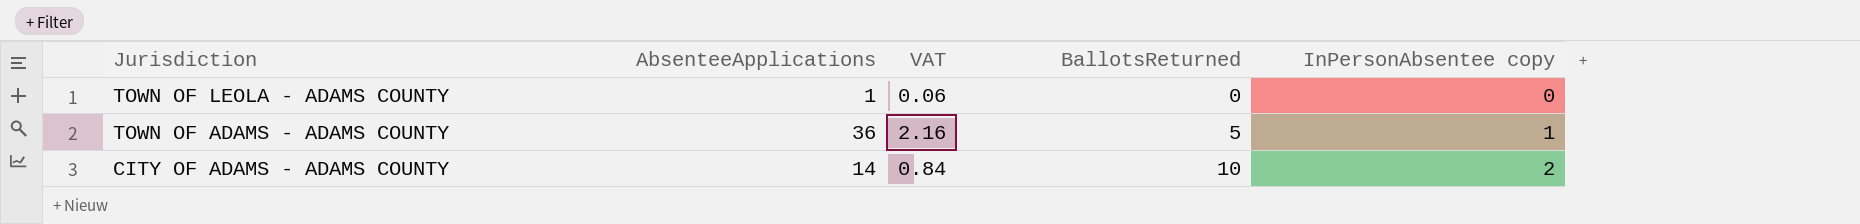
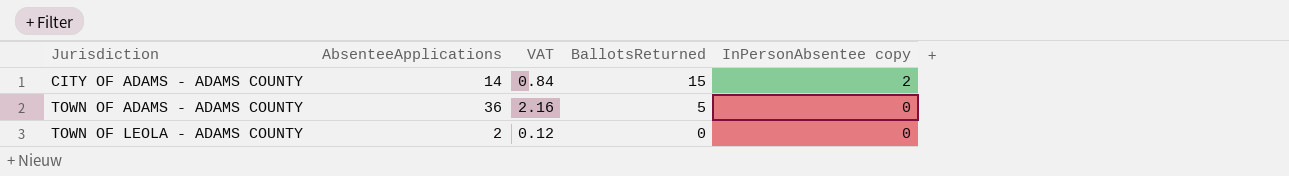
row order: Jurisdiction descending -> Jurisdiction ascending
CITY OF ADAMS - ADAMS COUNTY | BallotsReturned: 10 -> 15
TOWN OF ADAMS - ADAMS COUNTY | InPersonAbsentee copy: 1 -> 0
TOWN OF LEOLA - ADAMS COUNTY | AbsenteeApplications: 1 -> 2
TOWN OF LEOLA - ADAMS COUNTY | VAT: 0.06 -> 0.12

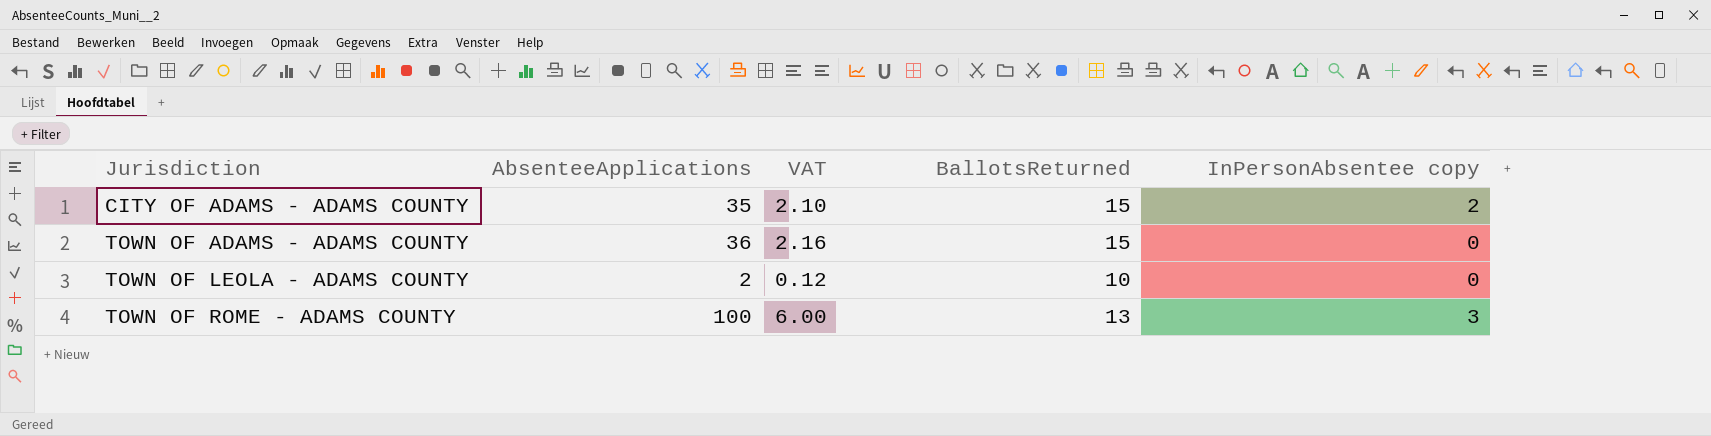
CITY OF ADAMS - ADAMS COUNTY | AbsenteeApplications: 14 -> 35
CITY OF ADAMS - ADAMS COUNTY | VAT: 0.84 -> 2.10
TOWN OF ADAMS - ADAMS COUNTY | BallotsReturned: 5 -> 15
TOWN OF LEOLA - ADAMS COUNTY | BallotsReturned: 0 -> 10
row TOWN OF ROME - ADAMS COUNTY: none -> 100 | 6.00 | 13 | 3

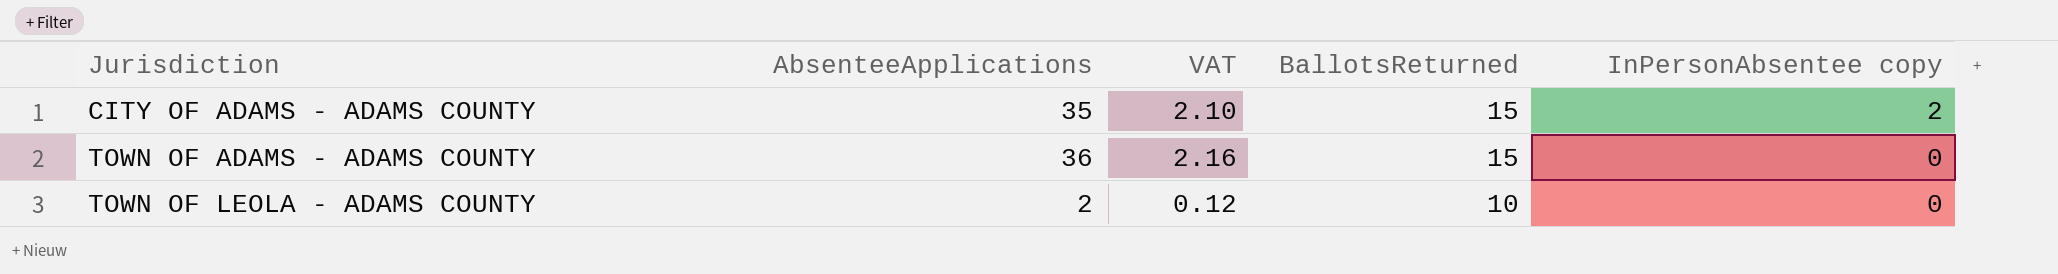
row TOWN OF ROME - ADAMS COUNTY: 100 | 6.00 | 13 | 3 -> none

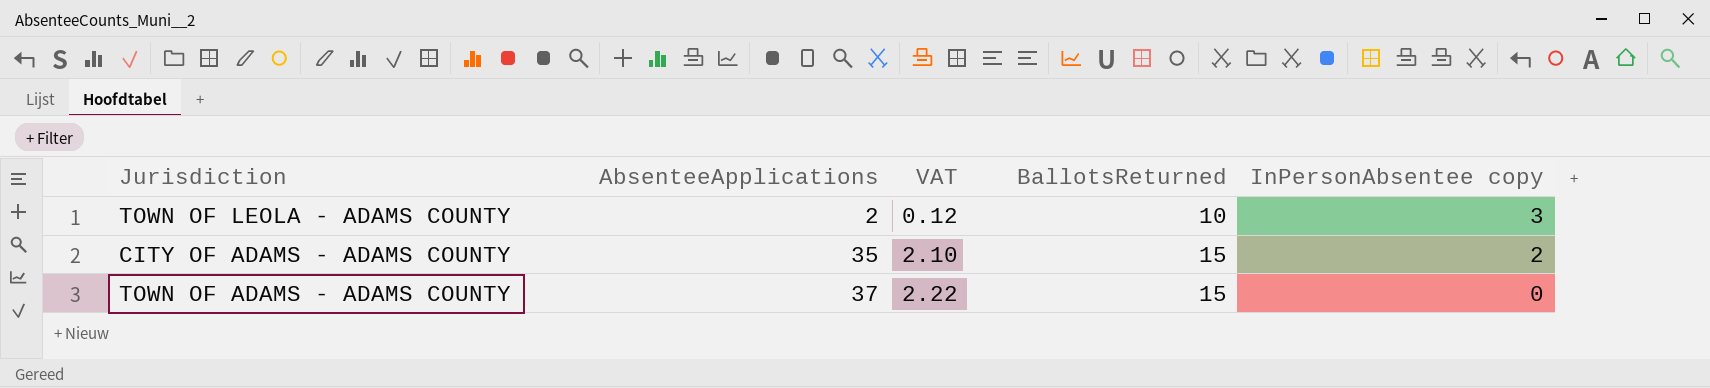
row order: Jurisdiction ascending -> AbsenteeApplications ascending
TOWN OF LEOLA - ADAMS COUNTY | InPersonAbsentee copy: 0 -> 3
TOWN OF ADAMS - ADAMS COUNTY | AbsenteeApplications: 36 -> 37
TOWN OF ADAMS - ADAMS COUNTY | VAT: 2.16 -> 2.22

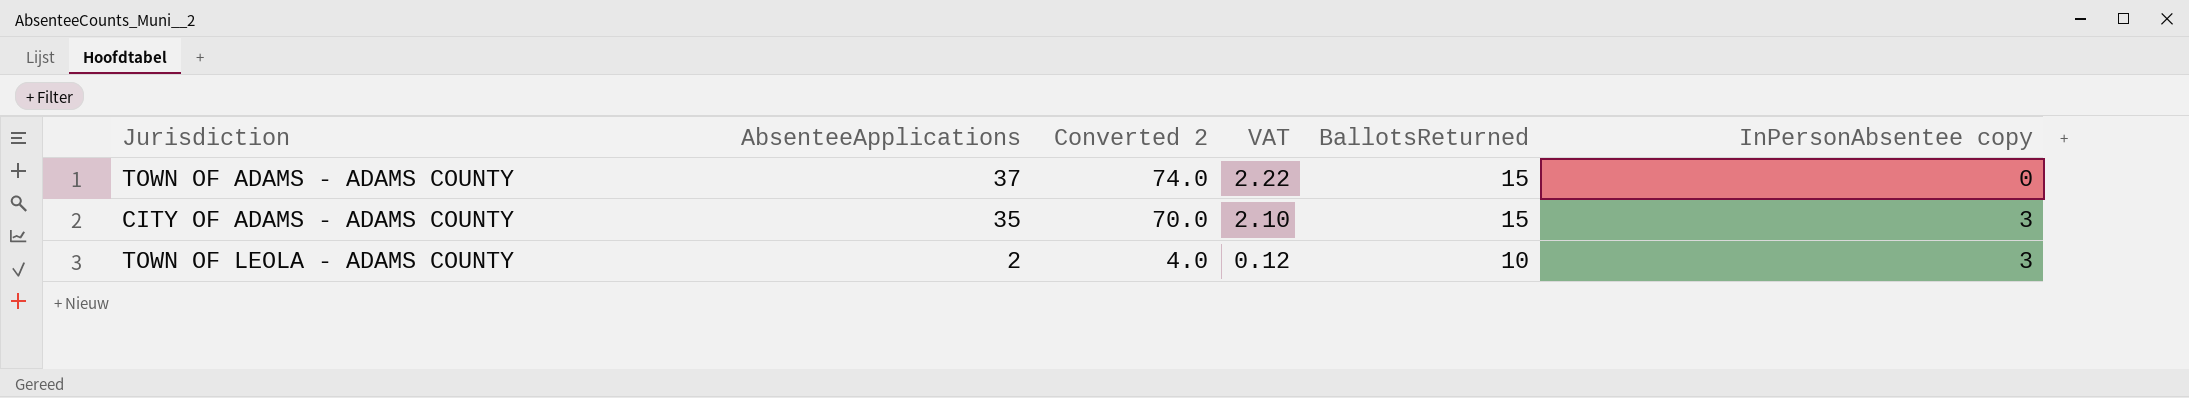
row order: AbsenteeApplications ascending -> AbsenteeApplications descending
column Converted 2 | formula: none -> [AbsenteeApplications] * 2
CITY OF ADAMS - ADAMS COUNTY | InPersonAbsentee copy: 2 -> 3

